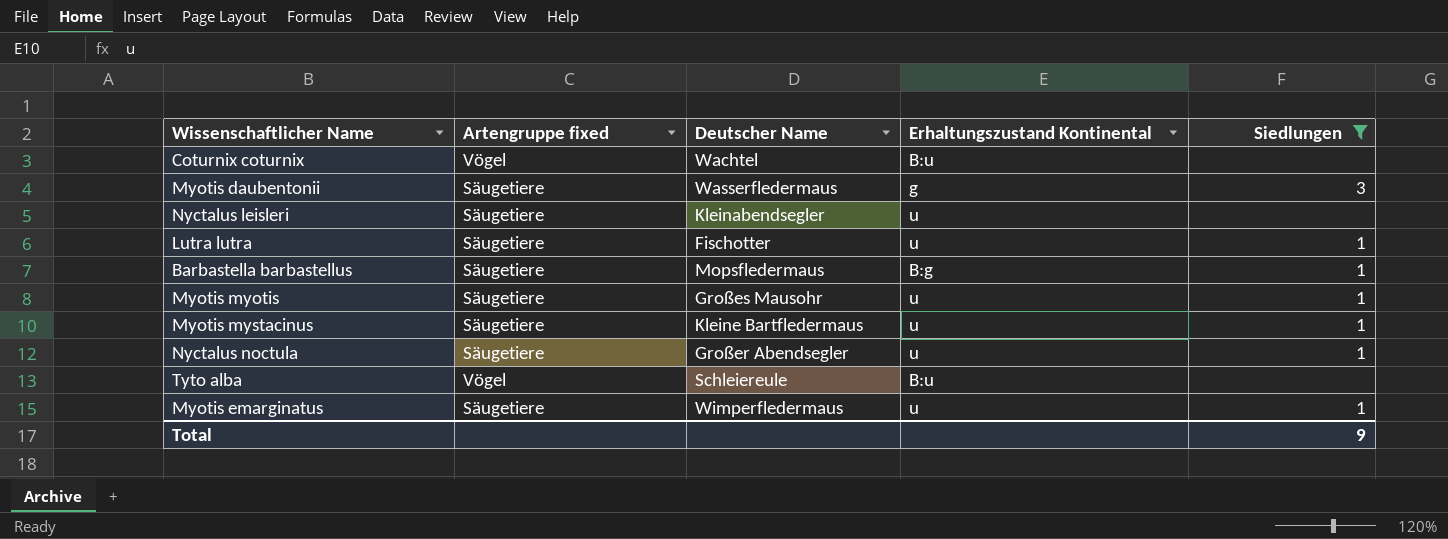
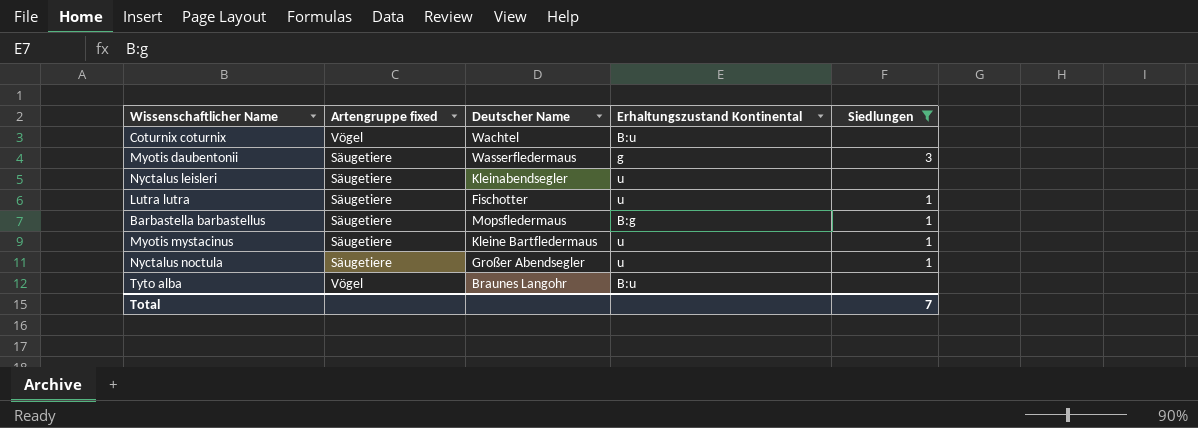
row Myotis myotis: Säugetiere | Großes Mausohr | u | 1 -> none
row Myotis emarginatus: Säugetiere | Wimperfledermaus | u | 1 -> none
Tyto alba | Deutscher Name: Schleiereule -> Braunes Langohr
Total | Siedlungen: 9 -> 7

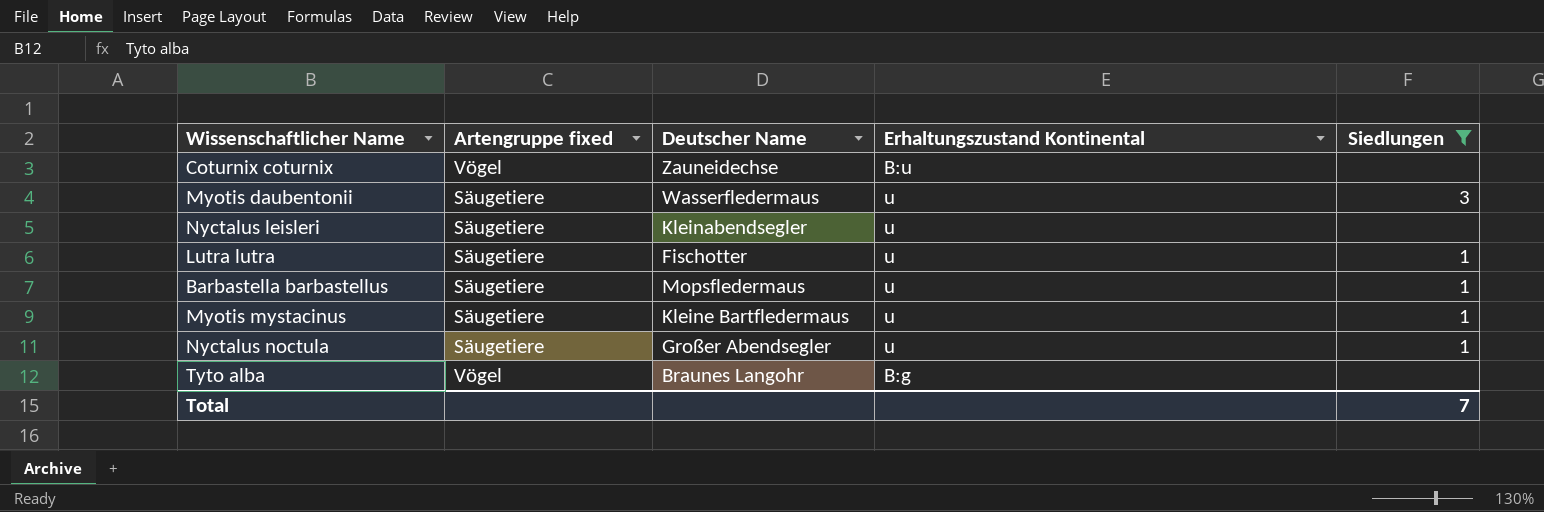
Coturnix coturnix | Deutscher Name: Wachtel -> Zauneidechse
Myotis daubentonii | Erhaltungszustand Kontinental: g -> u
Barbastella barbastellus | Erhaltungszustand Kontinental: B:g -> u
Tyto alba | Erhaltungszustand Kontinental: B:u -> B:g

